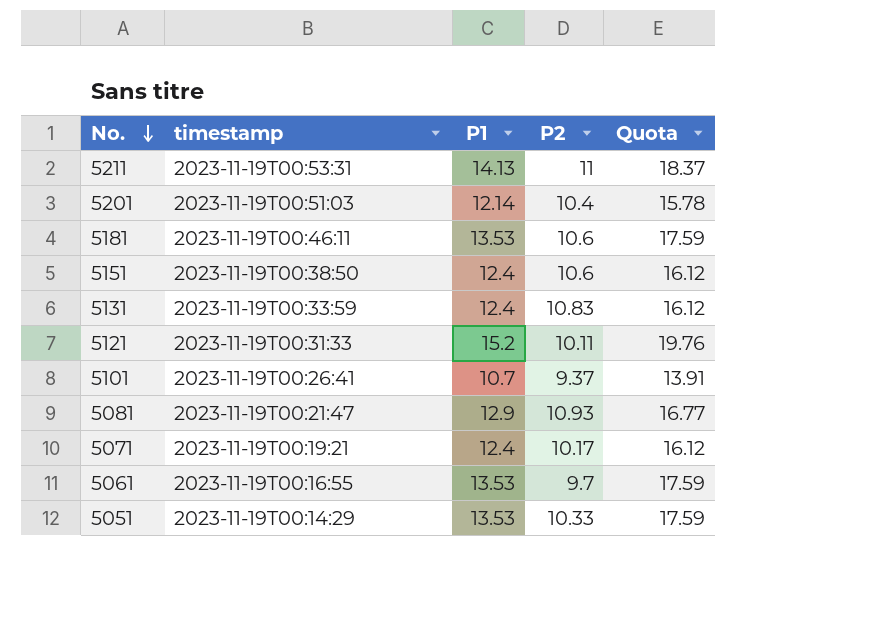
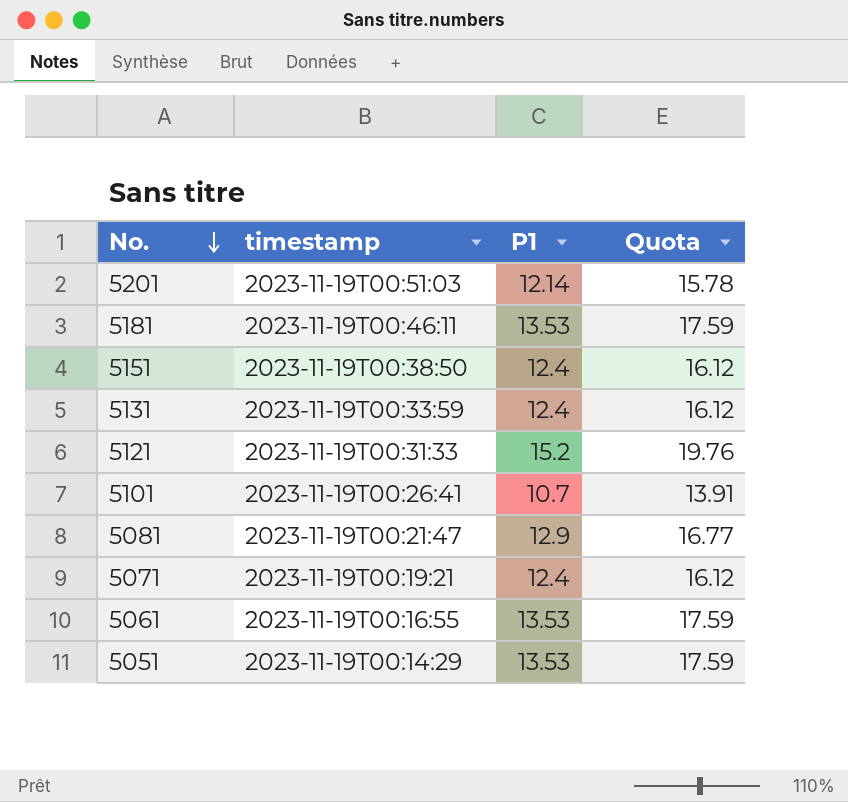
column P2 | position: 4 -> none
row 5211: 2023-11-19T00:53:31 | 14.13 | 11 | 18.37 -> none

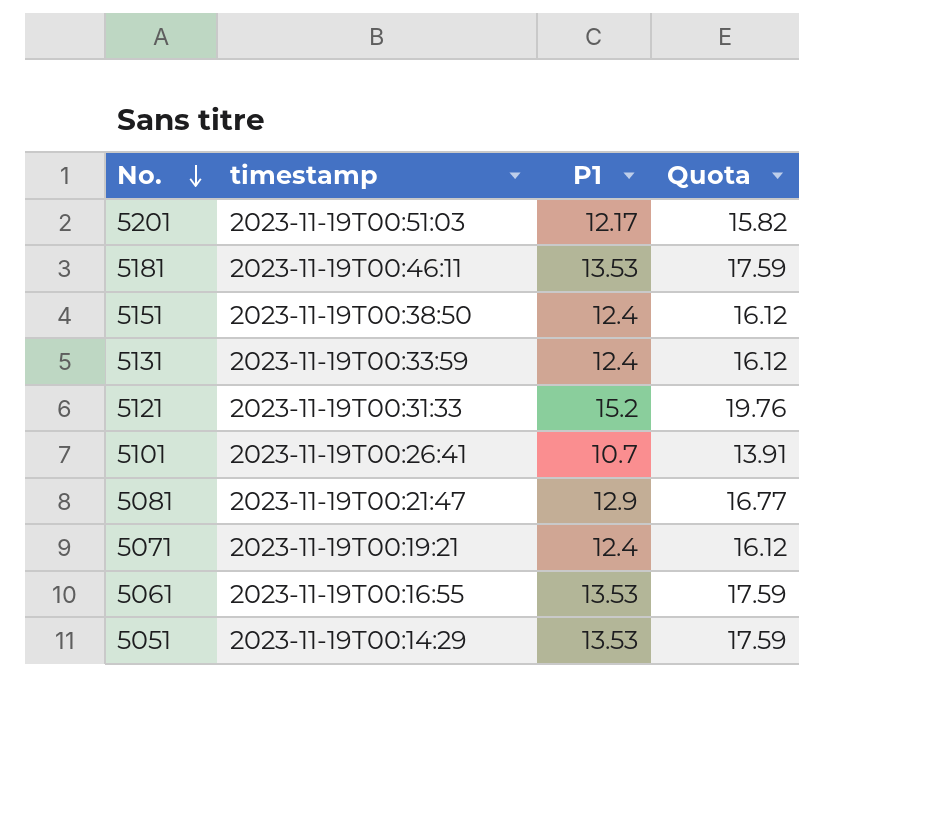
5201 | P1: 12.14 -> 12.17
5201 | Quota: 15.78 -> 15.82

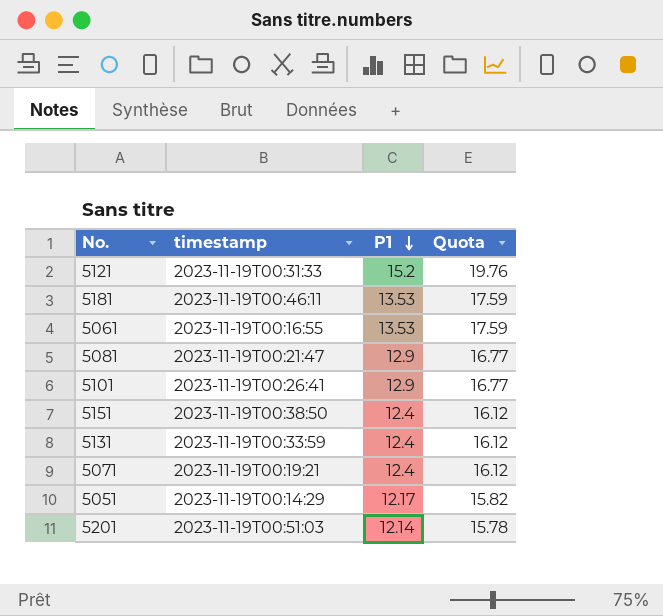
row order: No. descending -> P1 descending
5101 | P1: 10.7 -> 12.9
5101 | Quota: 13.91 -> 16.77
5051 | P1: 13.53 -> 12.17
5051 | Quota: 17.59 -> 15.82
5201 | P1: 12.17 -> 12.14
5201 | Quota: 15.82 -> 15.78

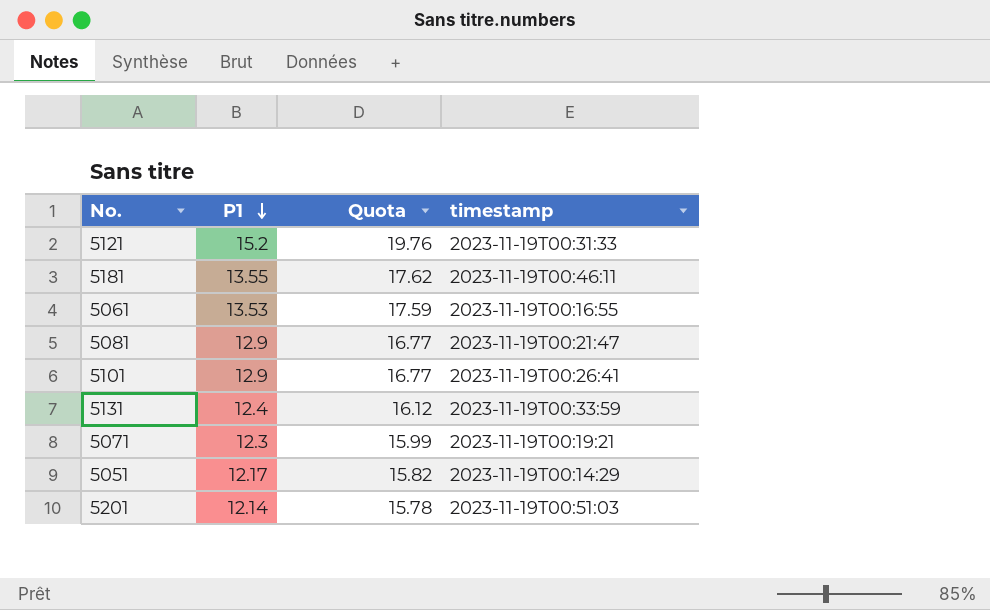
column timestamp | position: 2 -> 4
row 5151: 2023-11-19T00:38:50 | 12.4 | 16.12 -> none
5181 | P1: 13.53 -> 13.55
5181 | Quota: 17.59 -> 17.62
5071 | P1: 12.4 -> 12.3
5071 | Quota: 16.12 -> 15.99

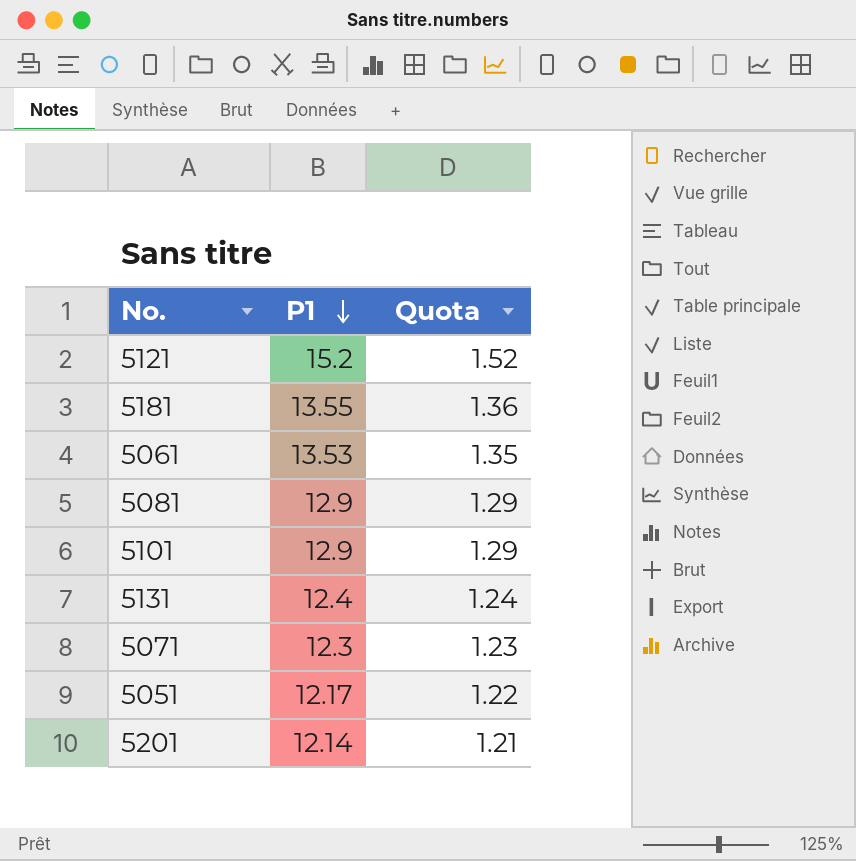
column timestamp | position: 4 -> none
column Quota | formula: [P1] * 1.3 -> [P1] * 0.1

